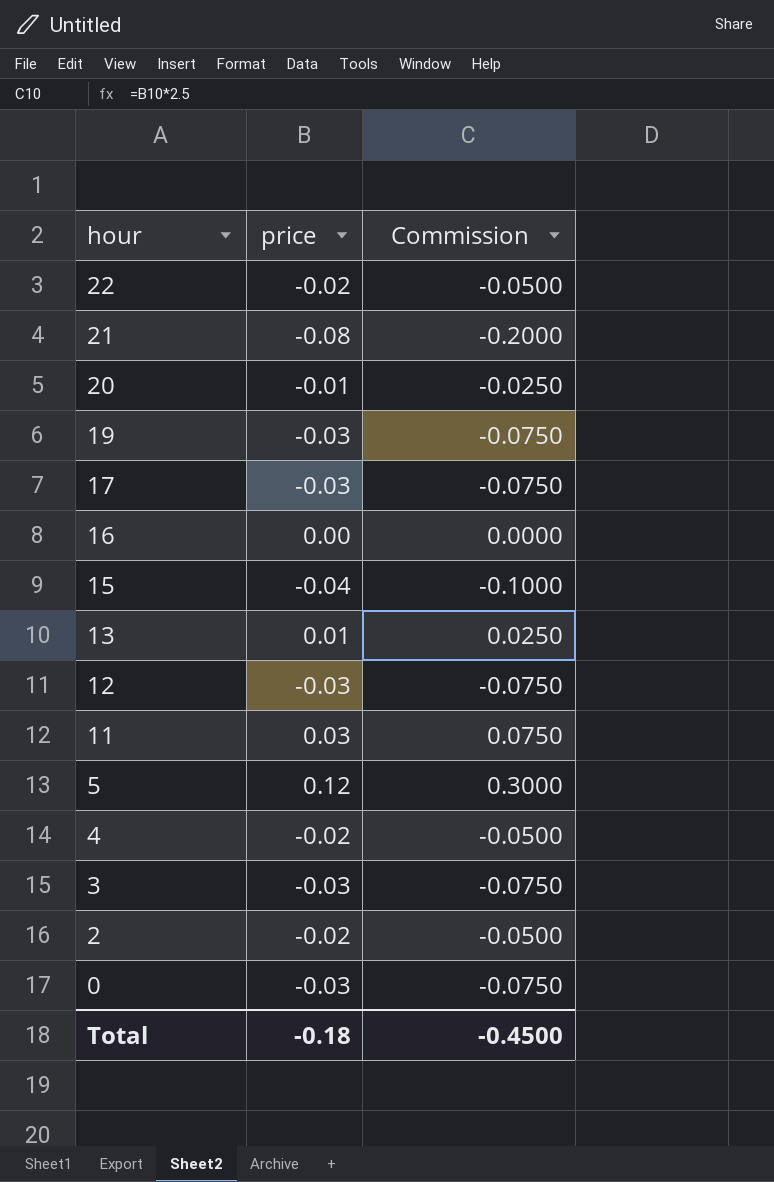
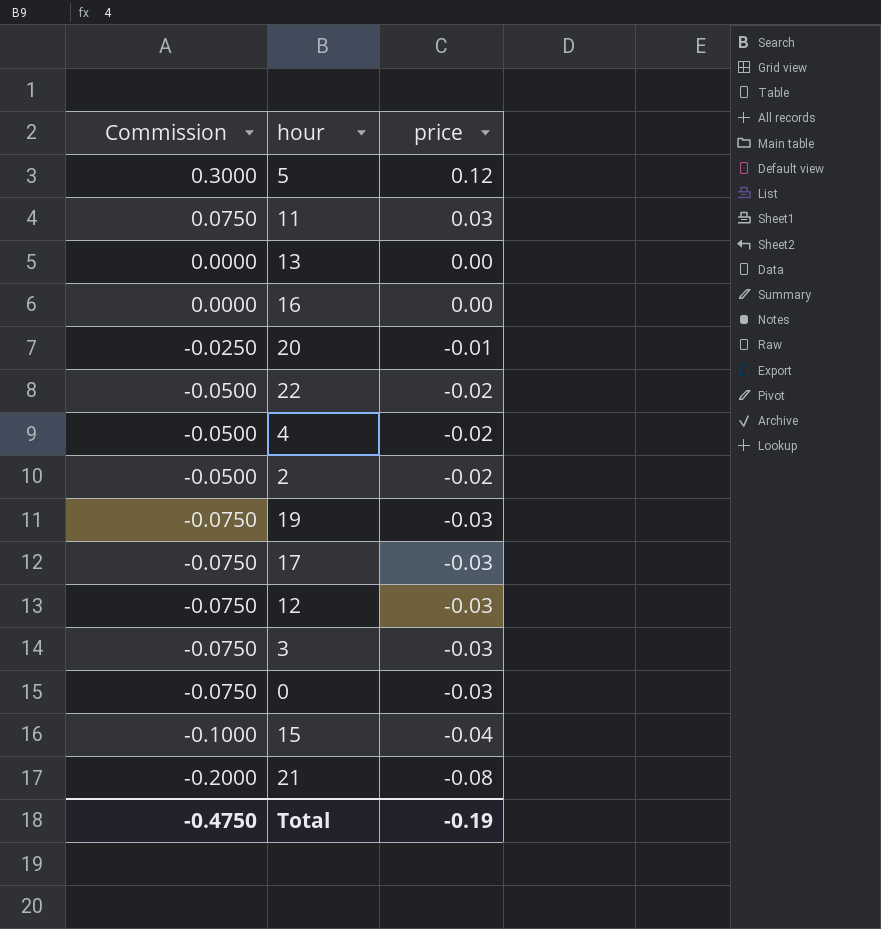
row order: hour descending -> Commission descending
column Commission | position: 3 -> 1
13 | Commission: 0.0250 -> 0.0000
13 | price: 0.01 -> 0.00
Total | Commission: -0.4500 -> -0.4750
Total | price: -0.18 -> -0.19

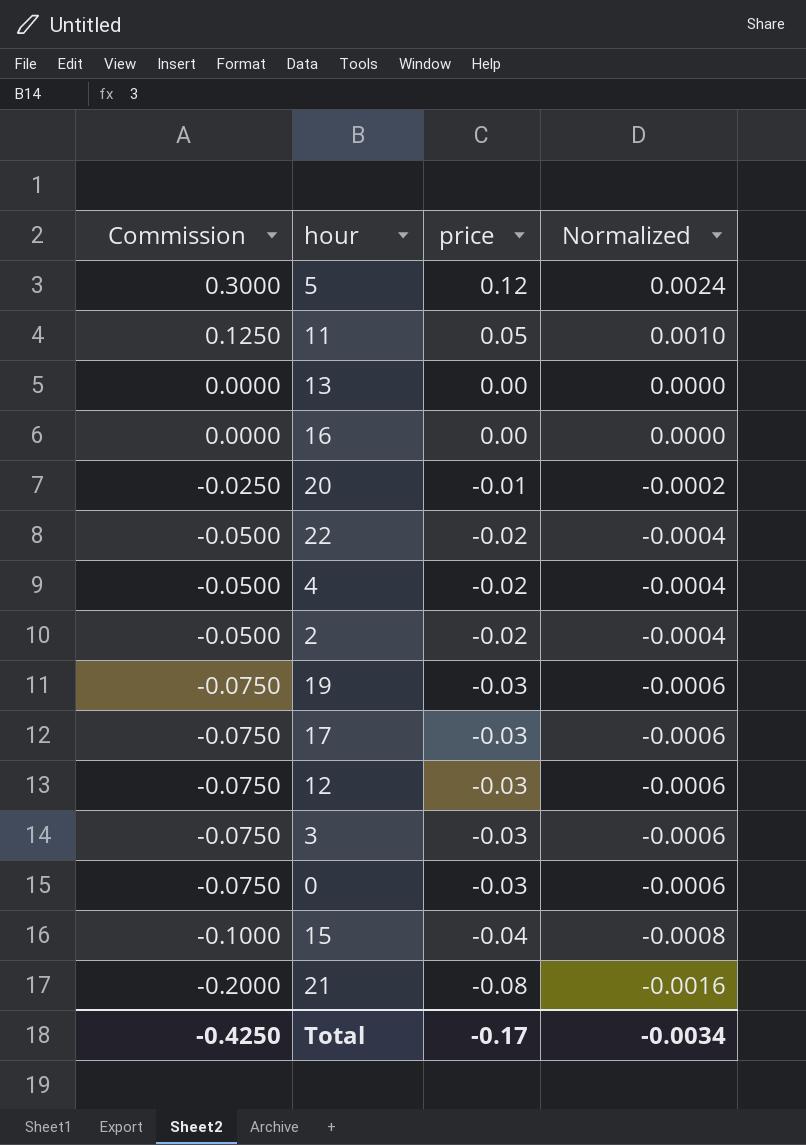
column Normalized | formula: none -> [price] * 0.02
11 | Commission: 0.0750 -> 0.1250
11 | price: 0.03 -> 0.05
Total | Commission: -0.4750 -> -0.4250
Total | price: -0.19 -> -0.17

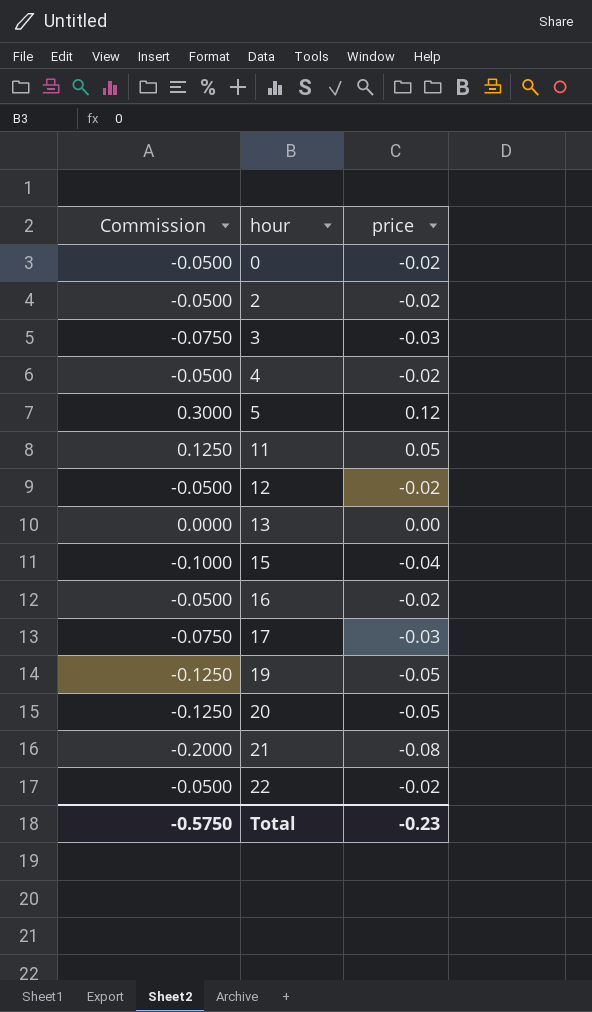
row order: Commission descending -> hour ascending
column Normalized | formula: [price] * 0.02 -> none
0 | Commission: -0.0750 -> -0.0500
0 | price: -0.03 -> -0.02
12 | Commission: -0.0750 -> -0.0500
12 | price: -0.03 -> -0.02
16 | Commission: 0.0000 -> -0.0500
16 | price: 0.00 -> -0.02
19 | Commission: -0.0750 -> -0.1250
19 | price: -0.03 -> -0.05
20 | Commission: -0.0250 -> -0.1250
20 | price: -0.01 -> -0.05
Total | Commission: -0.4250 -> -0.5750
Total | price: -0.17 -> -0.23

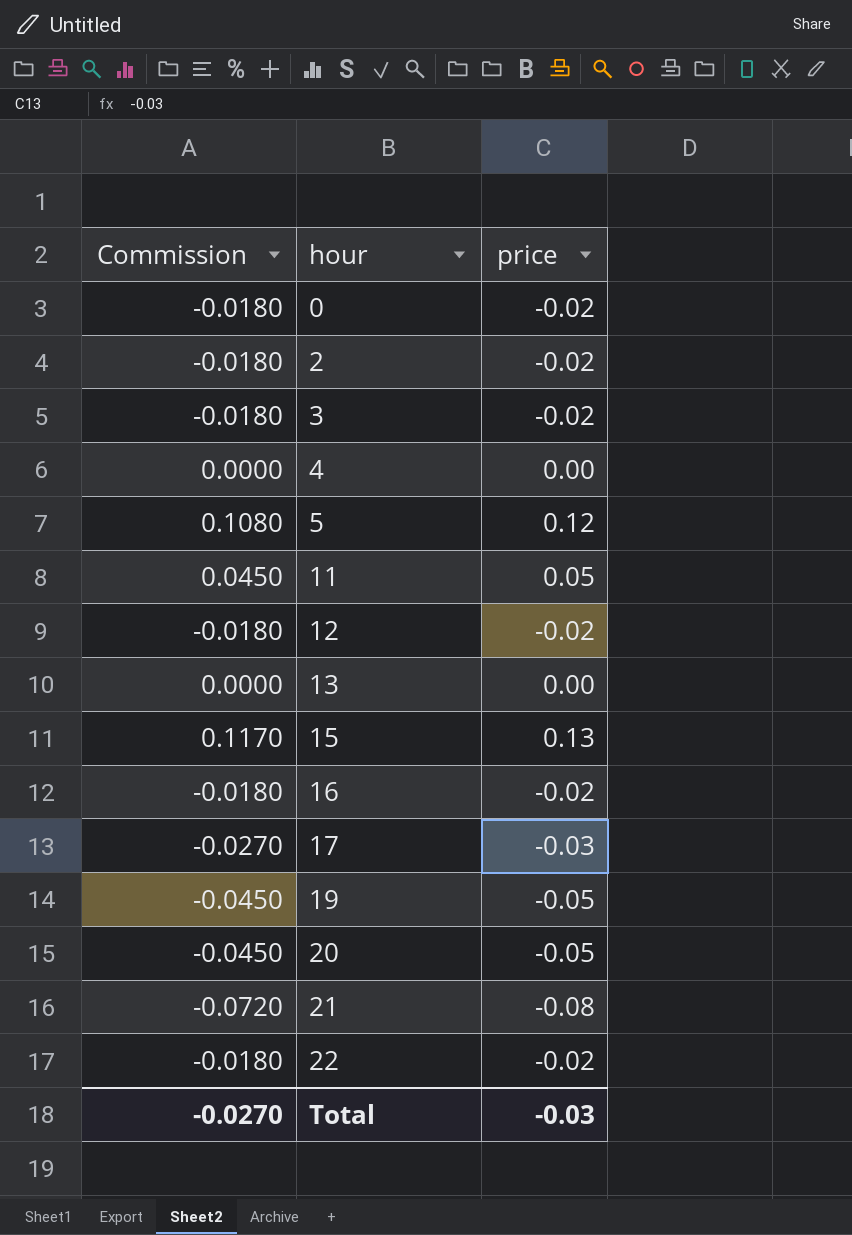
column Commission | formula: [price] * 2.5 -> [price] * 0.9
3 | price: -0.03 -> -0.02
4 | price: -0.02 -> 0.00
15 | price: -0.04 -> 0.13
Total | Commission: -0.5750 -> -0.0270
Total | price: -0.23 -> -0.03

